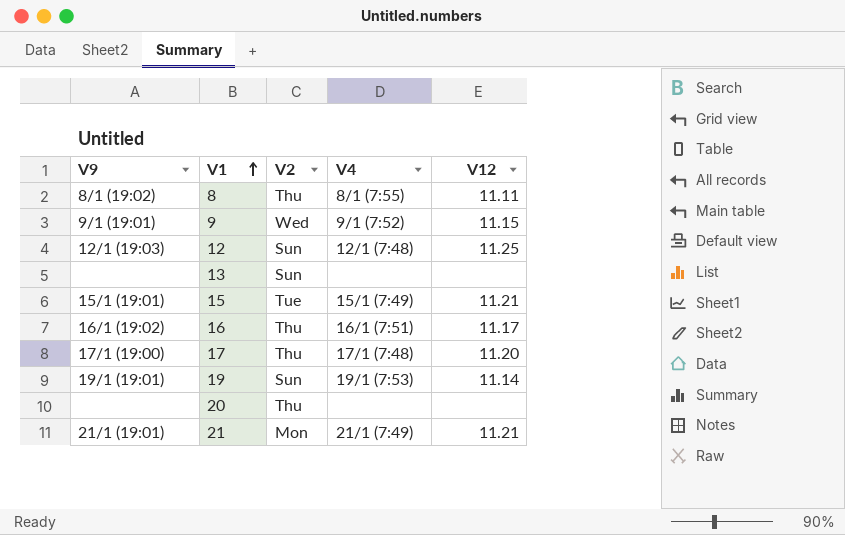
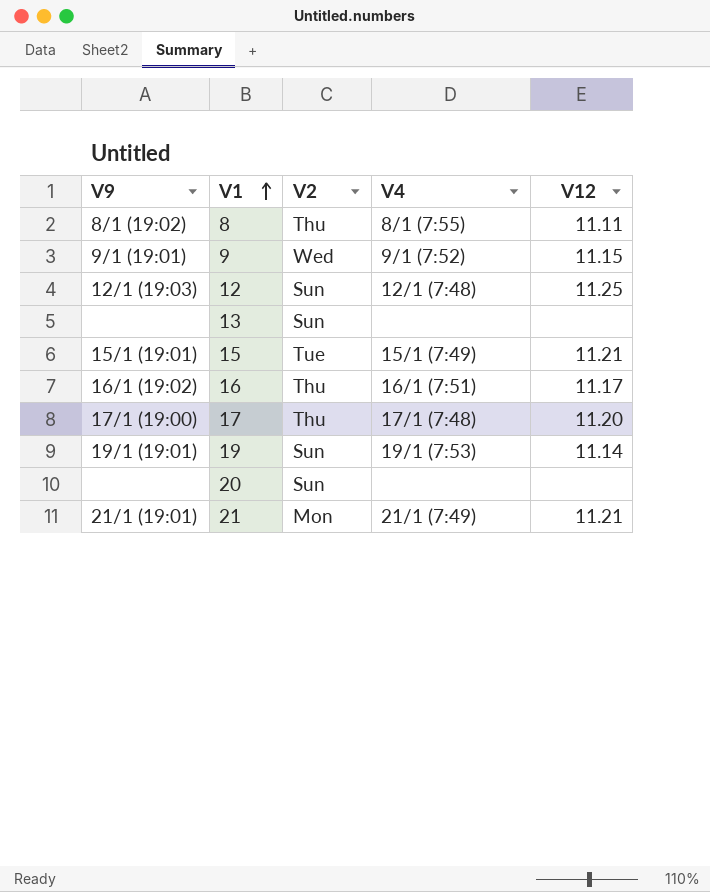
20 | V2: Thu -> Sun

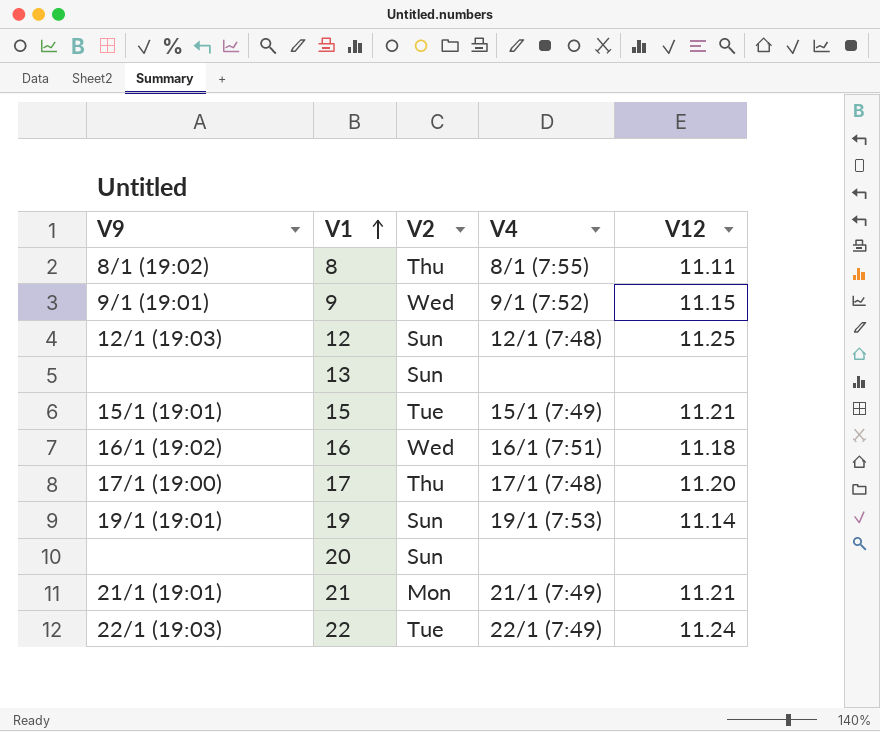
16 | V2: Thu -> Wed
16 | V12: 11.17 -> 11.18
row 22: none -> 22/1 (19:03) | Tue | 22/1 (7:49) | 11.24

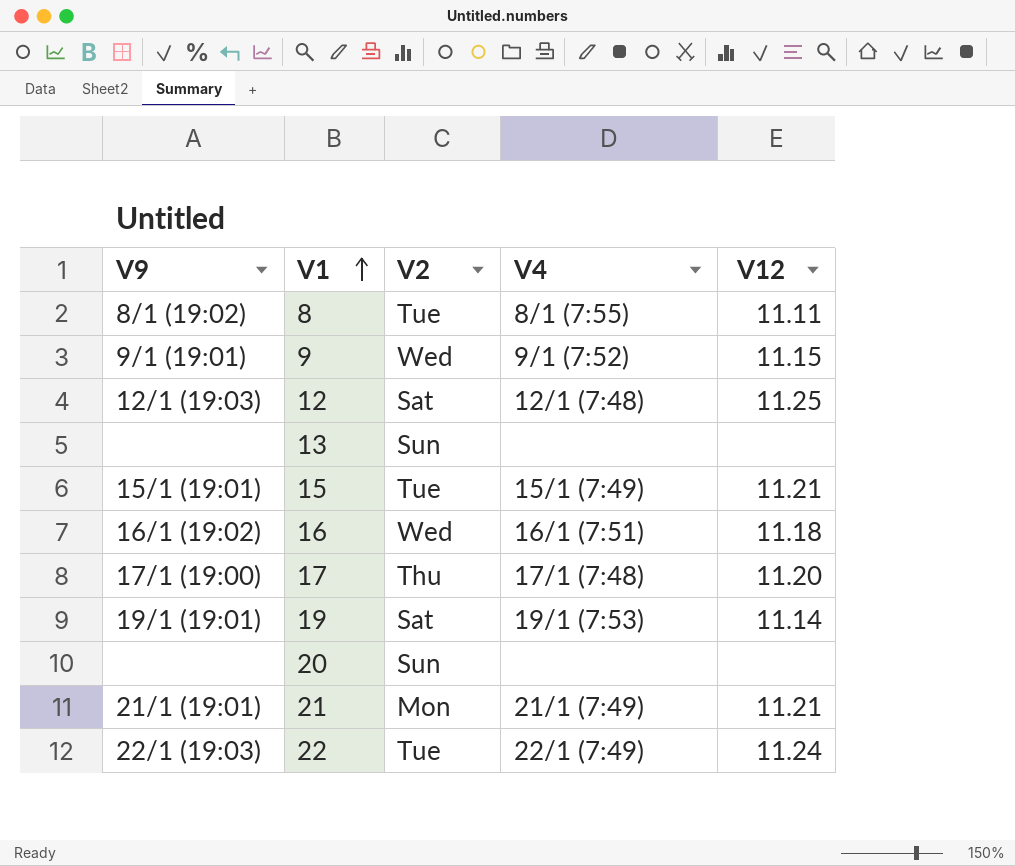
8 | V2: Thu -> Tue
12 | V2: Sun -> Sat
19 | V2: Sun -> Sat

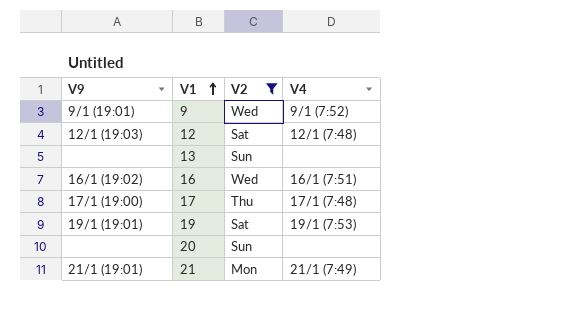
filter: none -> V2 != Tue
column V12 | position: 5 -> none

